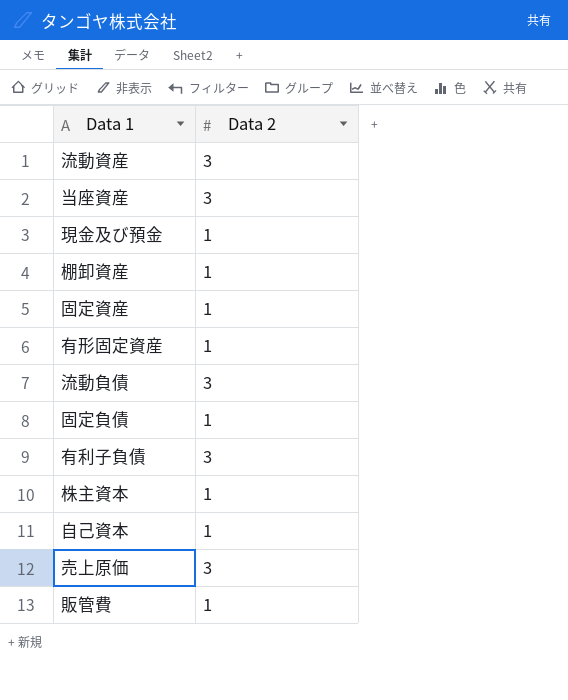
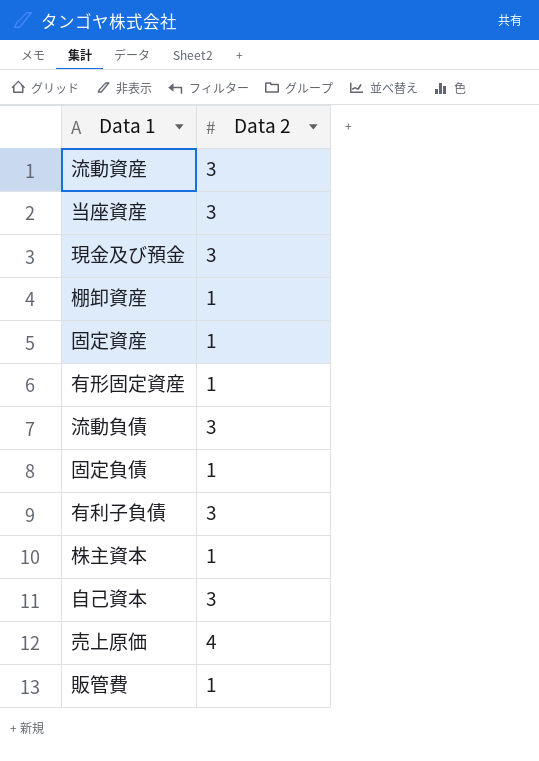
現金及び預金 | Data 2: 1 -> 3
自己資本 | Data 2: 1 -> 3
売上原価 | Data 2: 3 -> 4

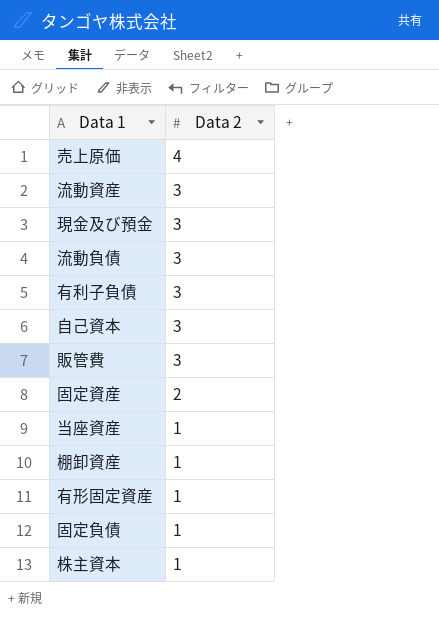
row order: none -> Data 2 descending
販管費 | Data 2: 1 -> 3
固定資産 | Data 2: 1 -> 2
当座資産 | Data 2: 3 -> 1

